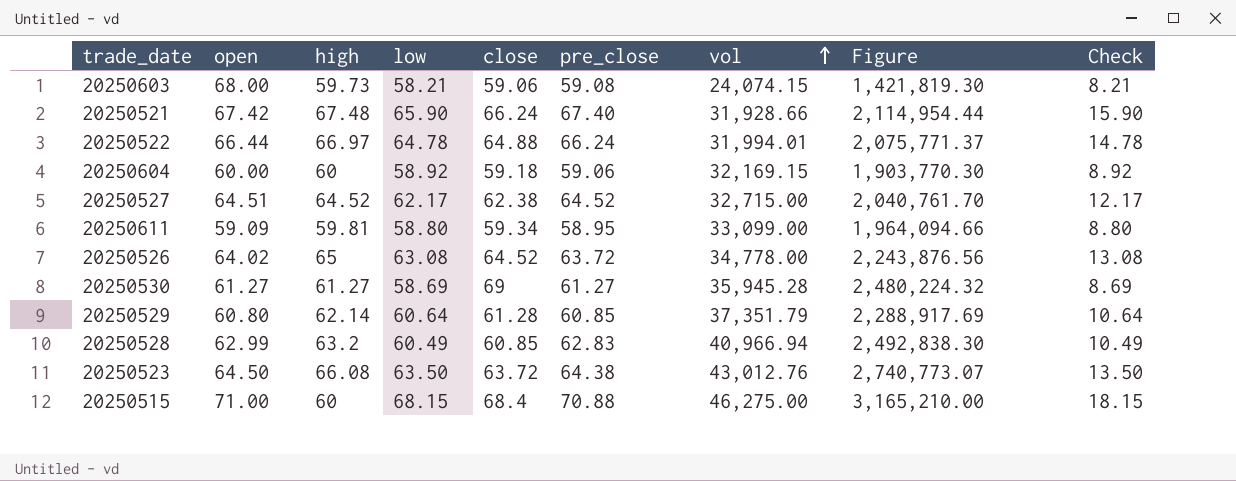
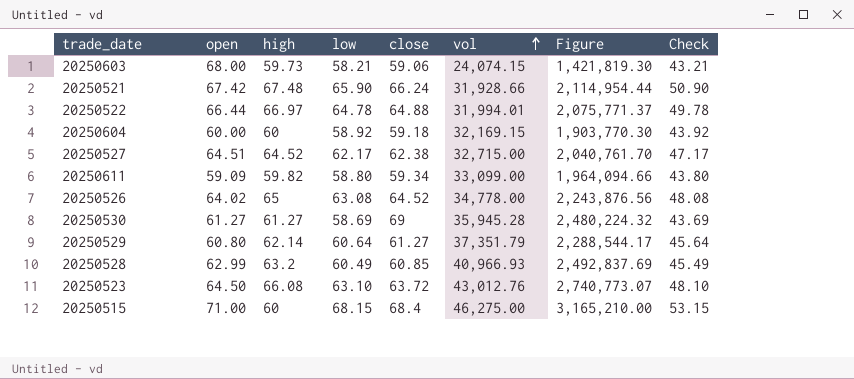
column pre_close | position: 6 -> none
column Check | formula: [low] - 50 -> [low] - 15
20250611 | high: 59.81 -> 59.82
20250529 | close: 61.28 -> 61.27
20250529 | Figure: 2,288,917.69 -> 2,288,544.17
20250528 | vol: 40,966.94 -> 40,966.93
20250528 | Figure: 2,492,838.30 -> 2,492,837.69
20250523 | low: 63.50 -> 63.10

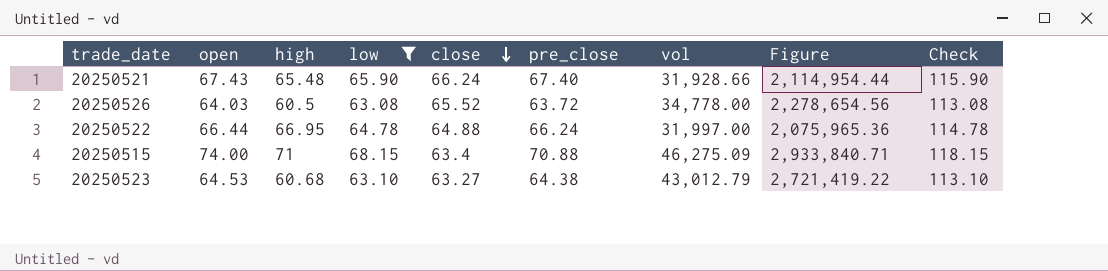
filter: none -> low >= 63.08
row order: vol ascending -> close descending
column pre_close | position: none -> 6
column Check | formula: [low] - 15 -> [low] + 50
20250521 | open: 67.42 -> 67.43
20250521 | high: 67.48 -> 65.48
20250526 | open: 64.02 -> 64.03
20250526 | high: 65 -> 60.5
20250526 | close: 64.52 -> 65.52
20250526 | Figure: 2,243,876.56 -> 2,278,654.56
20250522 | high: 66.97 -> 66.95
20250522 | vol: 31,994.01 -> 31,997.00
20250522 | Figure: 2,075,771.37 -> 2,075,965.36
20250515 | open: 71.00 -> 74.00
20250515 | high: 60 -> 71
20250515 | close: 68.4 -> 63.4
20250515 | vol: 46,275.00 -> 46,275.09
20250515 | Figure: 3,165,210.00 -> 2,933,840.71
20250523 | open: 64.50 -> 64.53
20250523 | high: 66.08 -> 60.68
20250523 | close: 63.72 -> 63.27
20250523 | vol: 43,012.76 -> 43,012.79
20250523 | Figure: 2,740,773.07 -> 2,721,419.22

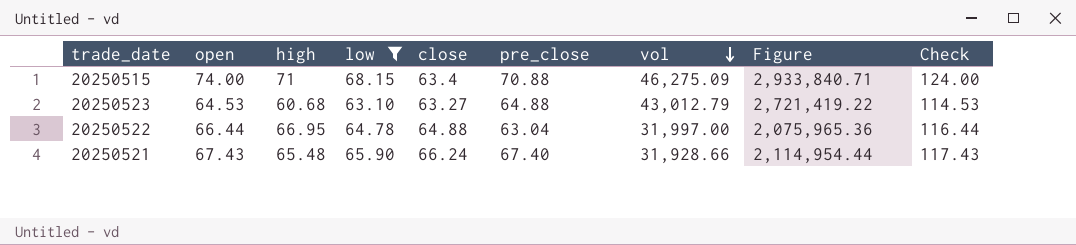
row order: close descending -> vol descending
column Check | formula: [low] + 50 -> [open] + 50
row 20250526: 64.03 | 60.5 | 63.08 | 65.52 | 63.72 | 34,778.00 | 2,278,654.56 | 113.08 -> none
20250523 | pre_close: 64.38 -> 64.88
20250522 | pre_close: 66.24 -> 63.04

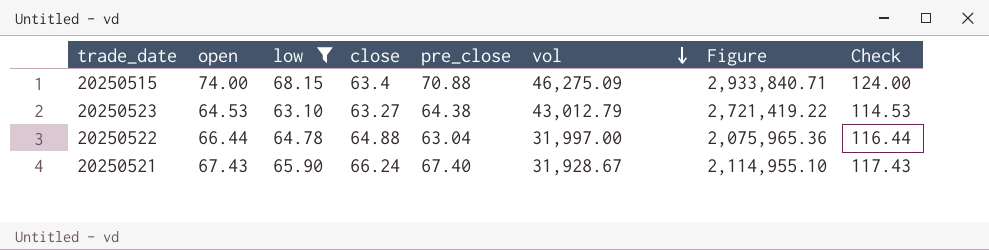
column high | position: 3 -> none
20250523 | pre_close: 64.88 -> 64.38
20250521 | vol: 31,928.66 -> 31,928.67
20250521 | Figure: 2,114,954.44 -> 2,114,955.10

